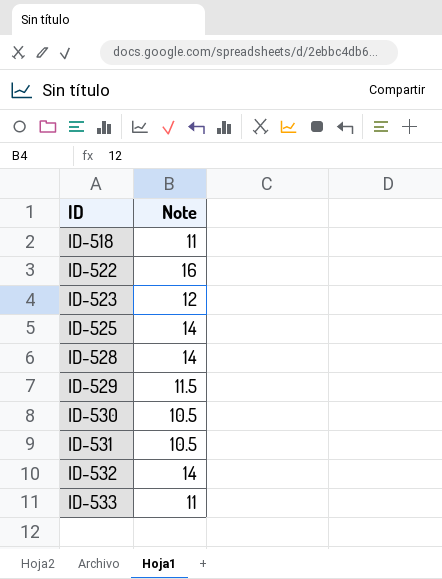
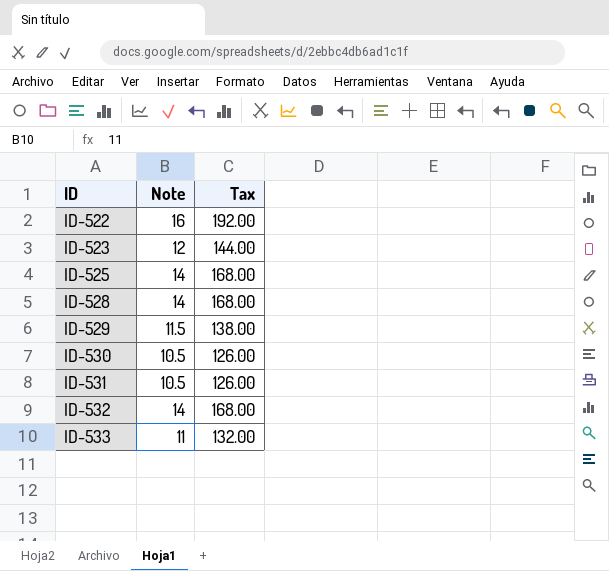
column Tax | formula: none -> [Note] * 12
row ID-518: 11 -> none

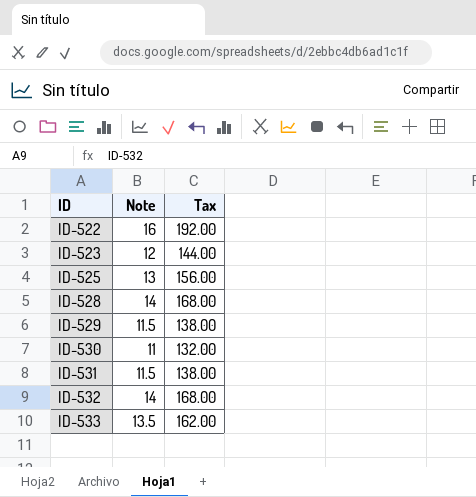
ID-525 | Note: 14 -> 13
ID-525 | Tax: 168.00 -> 156.00
ID-530 | Note: 10.5 -> 11
ID-530 | Tax: 126.00 -> 132.00
ID-531 | Note: 10.5 -> 11.5
ID-531 | Tax: 126.00 -> 138.00
ID-533 | Note: 11 -> 13.5
ID-533 | Tax: 132.00 -> 162.00

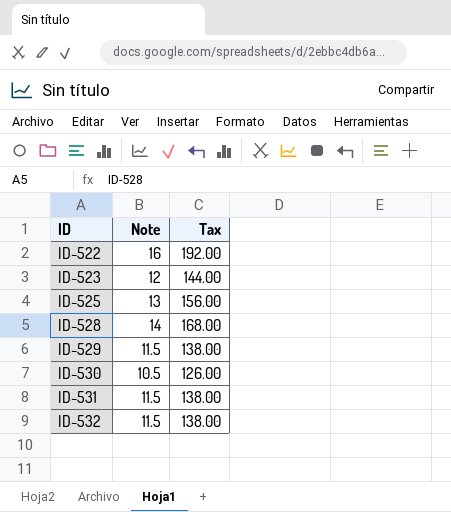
row ID-533: 13.5 | 162.00 -> none
ID-530 | Note: 11 -> 10.5
ID-530 | Tax: 132.00 -> 126.00
ID-532 | Note: 14 -> 11.5
ID-532 | Tax: 168.00 -> 138.00

